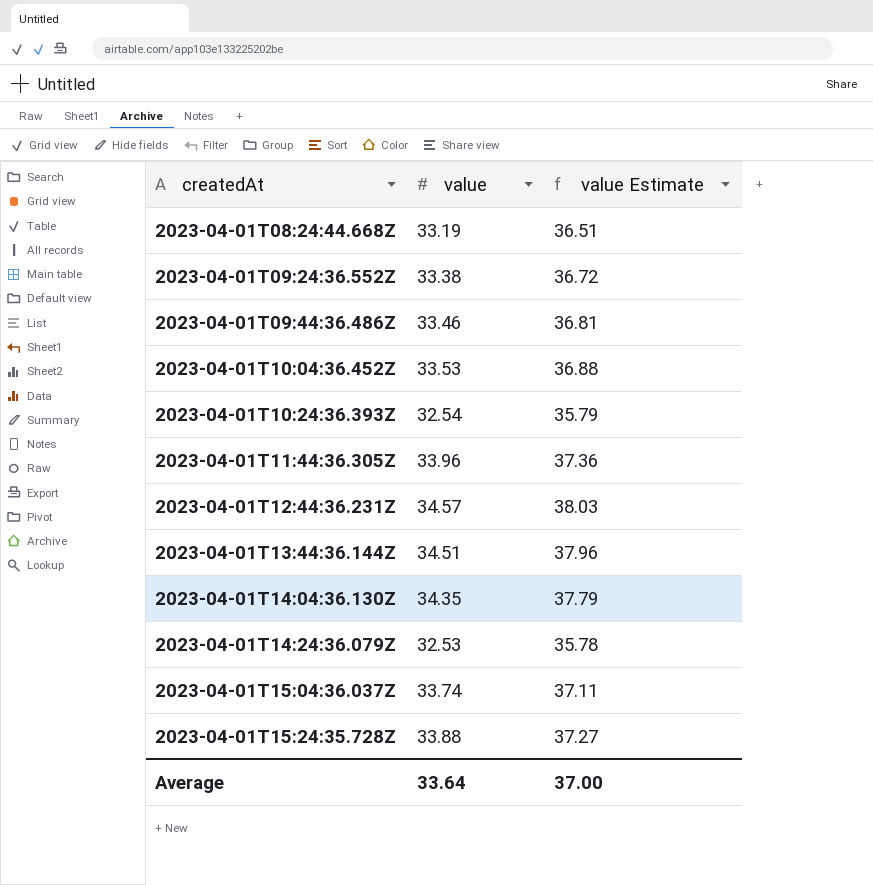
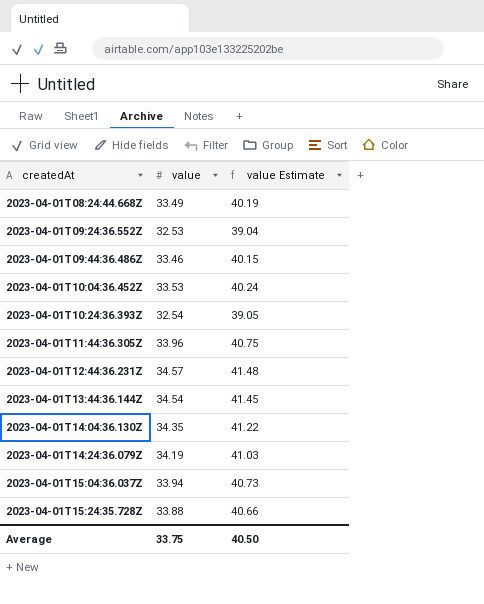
column value Estimate | formula: [value] * 1.1 -> [value] * 1.2
2023-04-01T08:24:44.668Z | value: 33.19 -> 33.49
2023-04-01T09:24:36.552Z | value: 33.38 -> 32.53
2023-04-01T13:44:36.144Z | value: 34.51 -> 34.54
2023-04-01T14:24:36.079Z | value: 32.53 -> 34.19
2023-04-01T15:04:36.037Z | value: 33.74 -> 33.94
Average | value: 33.64 -> 33.75
Average | value Estimate: 37.00 -> 40.50

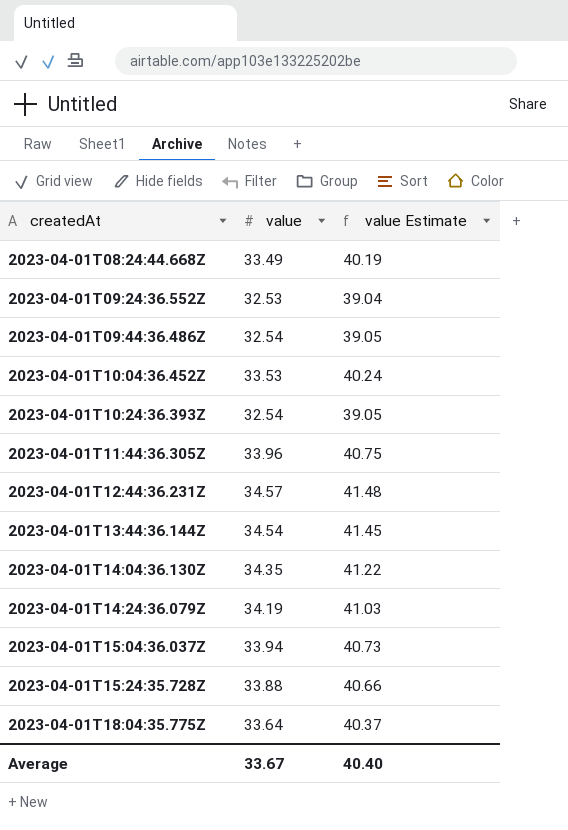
2023-04-01T09:44:36.486Z | value: 33.46 -> 32.54
2023-04-01T09:44:36.486Z | value Estimate: 40.15 -> 39.05
row 2023-04-01T18:04:35.775Z: none -> 33.64 | 40.37
Average | value: 33.75 -> 33.67
Average | value Estimate: 40.50 -> 40.40

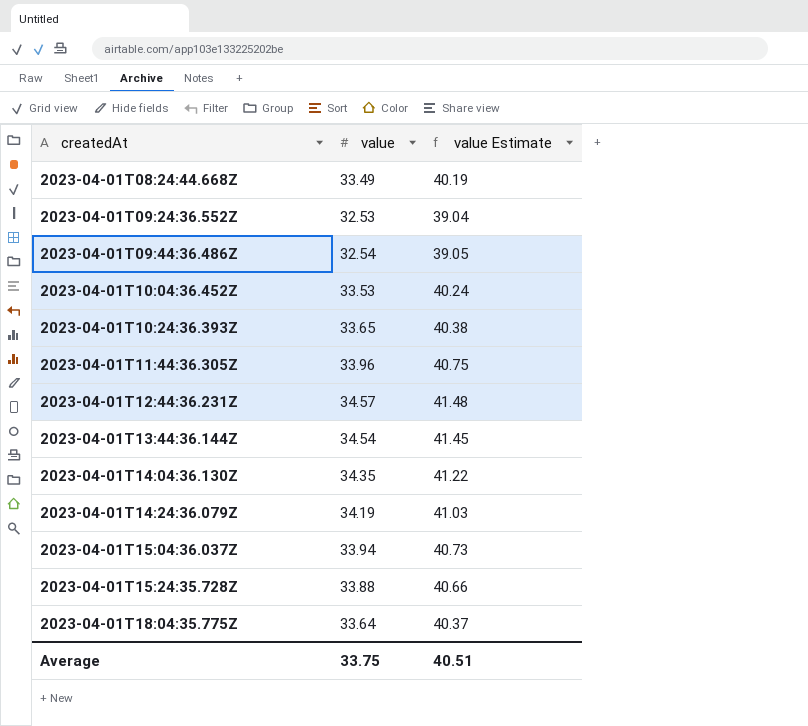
2023-04-01T10:24:36.393Z | value: 32.54 -> 33.65
2023-04-01T10:24:36.393Z | value Estimate: 39.05 -> 40.38
Average | value: 33.67 -> 33.75
Average | value Estimate: 40.40 -> 40.51

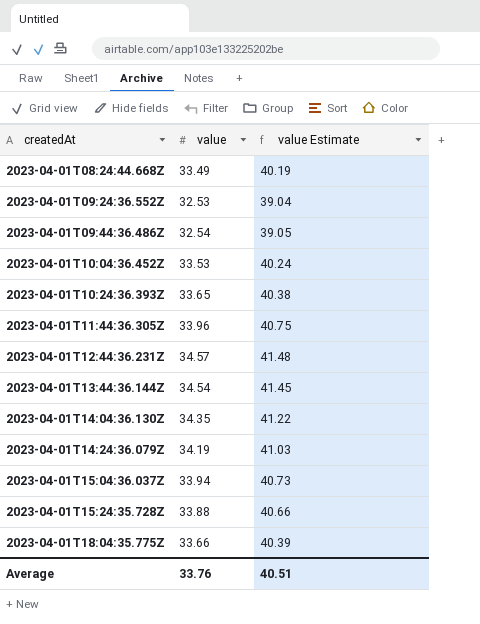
2023-04-01T18:04:35.775Z | value: 33.64 -> 33.66
2023-04-01T18:04:35.775Z | value Estimate: 40.37 -> 40.39
Average | value: 33.75 -> 33.76

